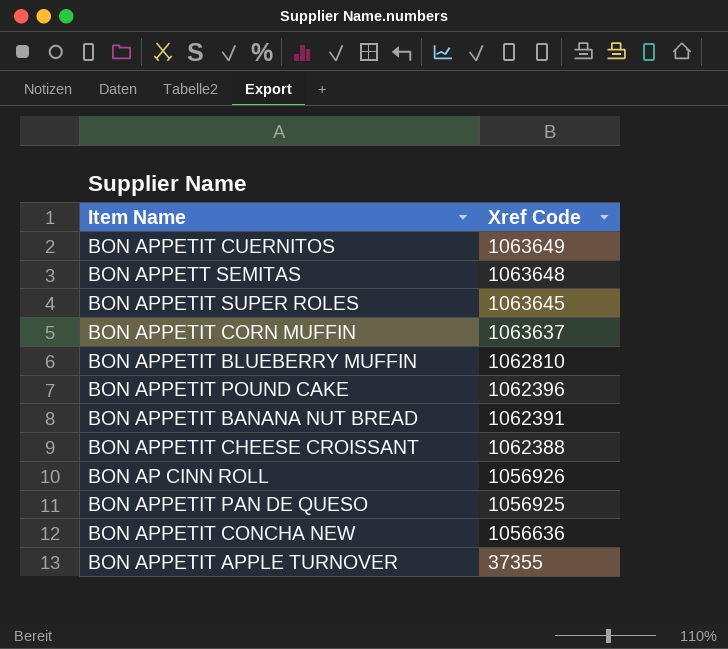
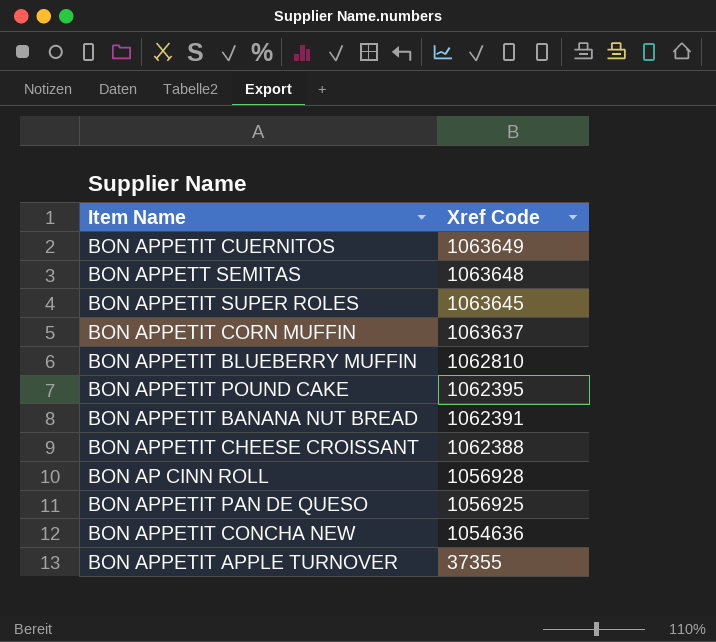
BON APPETIT POUND CAKE | Xref Code: 1062396 -> 1062395
BON AP CINN ROLL | Xref Code: 1056926 -> 1056928
BON APPETIT CONCHA NEW | Xref Code: 1056636 -> 1054636

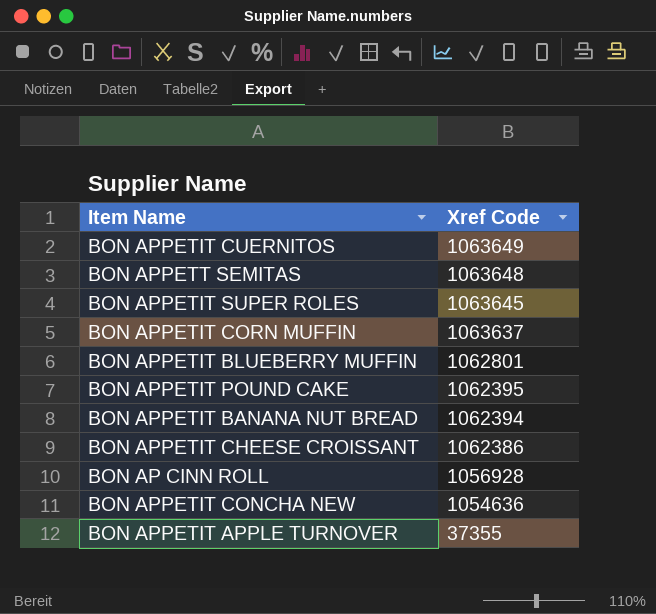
row BON APPETIT PAN DE QUESO: 1056925 -> none
BON APPETIT BLUEBERRY MUFFIN | Xref Code: 1062810 -> 1062801
BON APPETIT BANANA NUT BREAD | Xref Code: 1062391 -> 1062394
BON APPETIT CHEESE CROISSANT | Xref Code: 1062388 -> 1062386

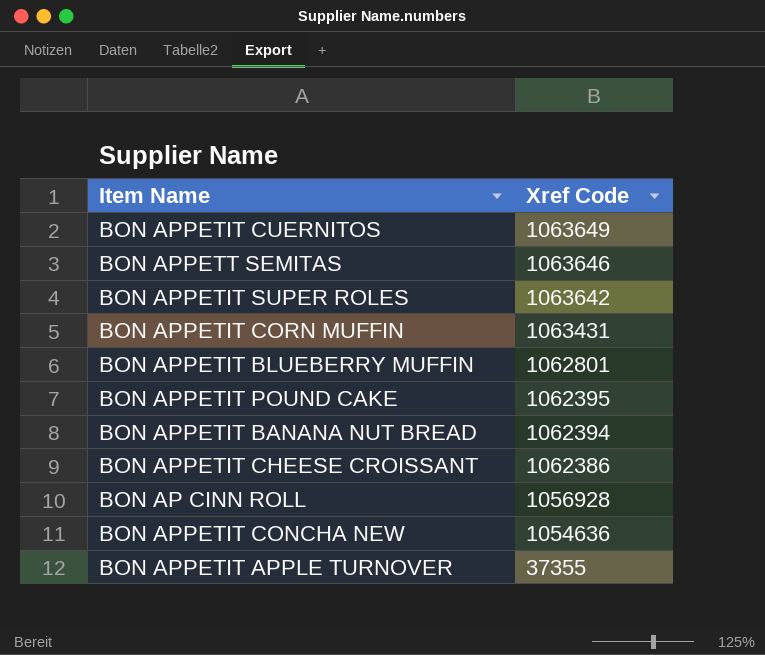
BON APPETT SEMITAS | Xref Code: 1063648 -> 1063646
BON APPETIT SUPER ROLES | Xref Code: 1063645 -> 1063642
BON APPETIT CORN MUFFIN | Xref Code: 1063637 -> 1063431

